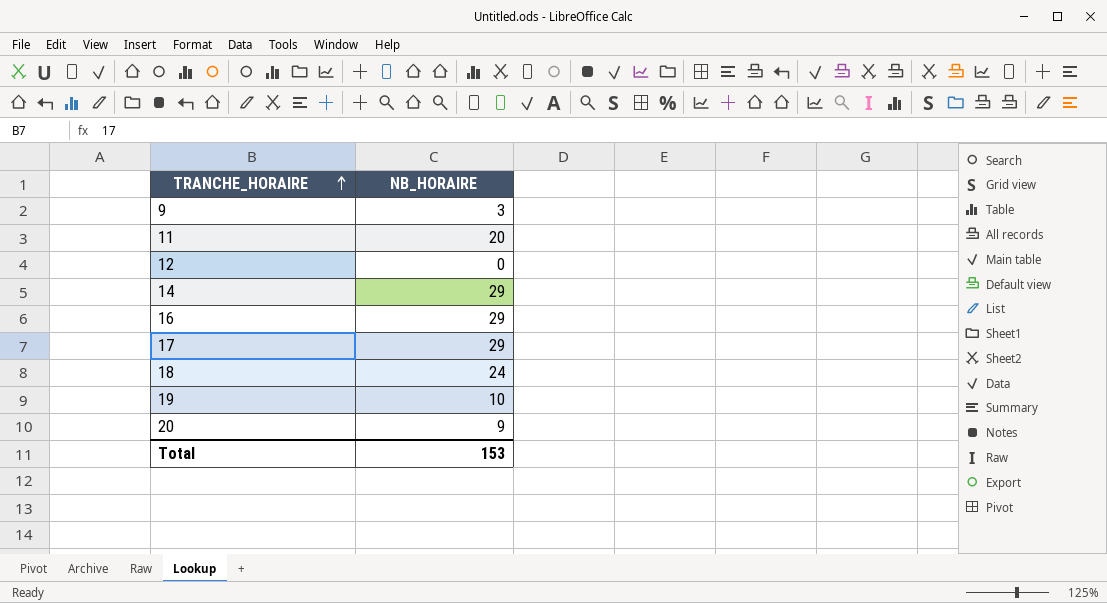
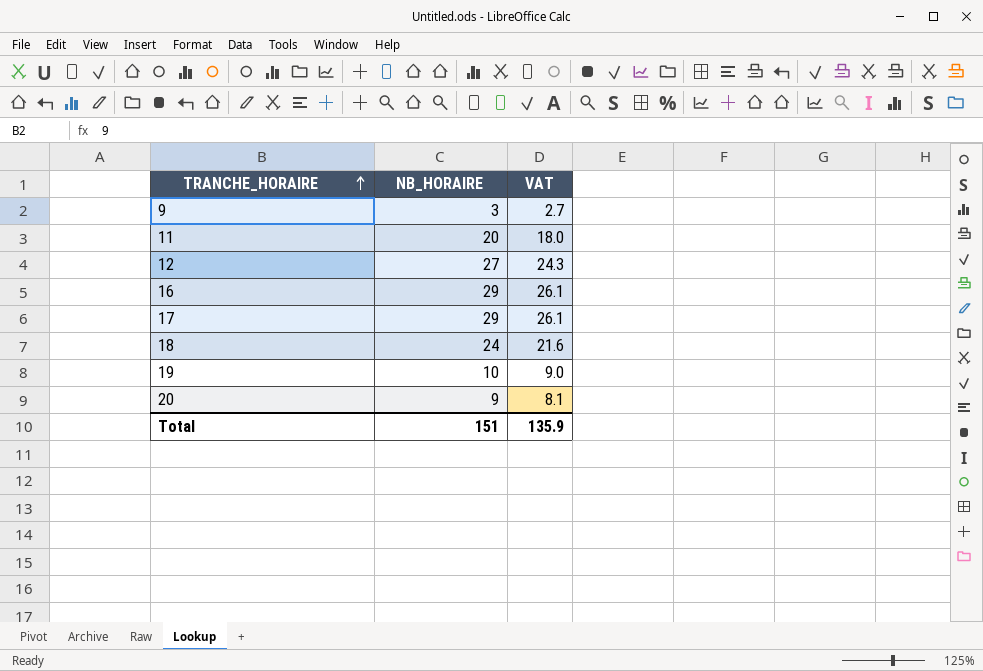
column VAT | formula: none -> [NB_HORAIRE] * 0.9
row 14: 29 -> none
12 | NB_HORAIRE: 0 -> 27
Total | NB_HORAIRE: 153 -> 151

